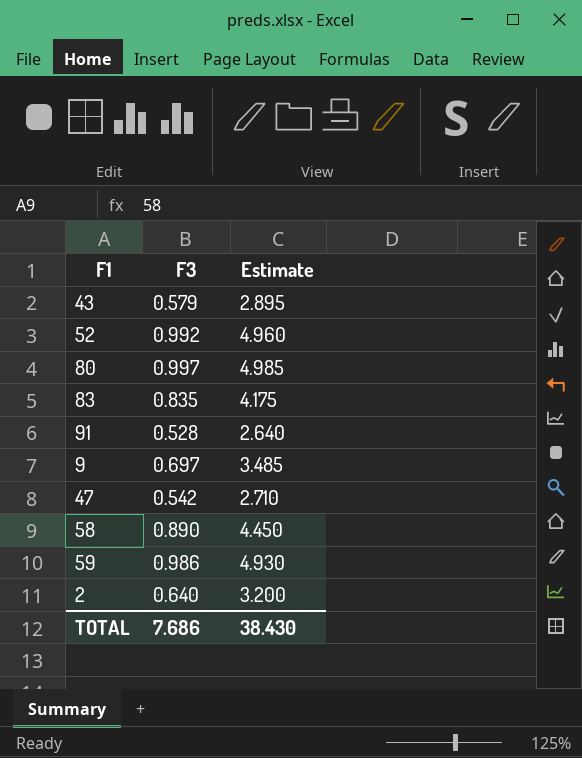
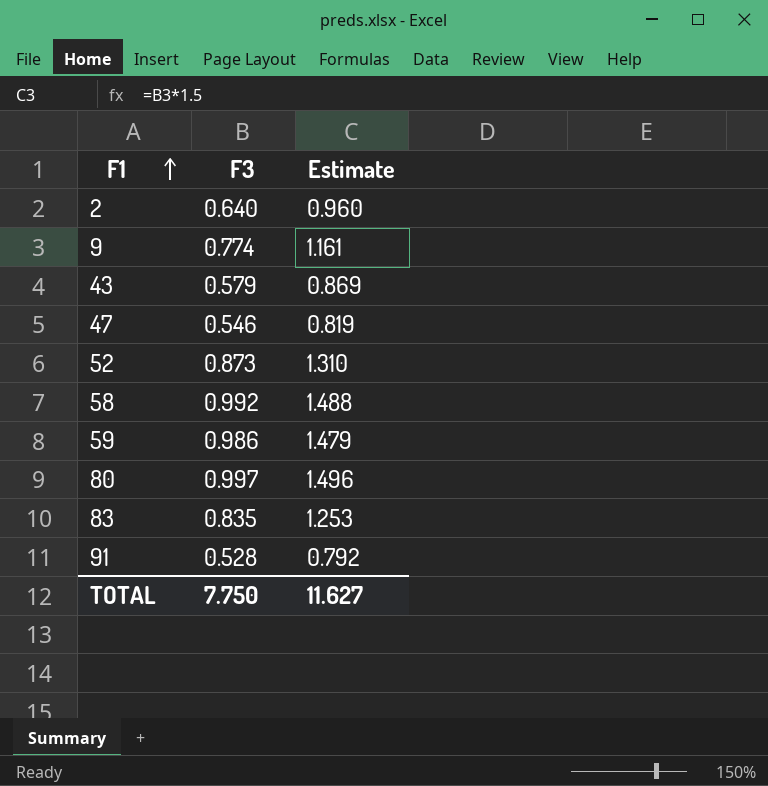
row order: none -> F1 ascending
column Estimate | formula: [F3] * 5 -> [F3] * 1.5
9 | F3: 0.697 -> 0.774
47 | F3: 0.542 -> 0.546
52 | F3: 0.992 -> 0.873
58 | F3: 0.890 -> 0.992
TOTAL | F3: 7.686 -> 7.750
TOTAL | Estimate: 38.430 -> 11.627

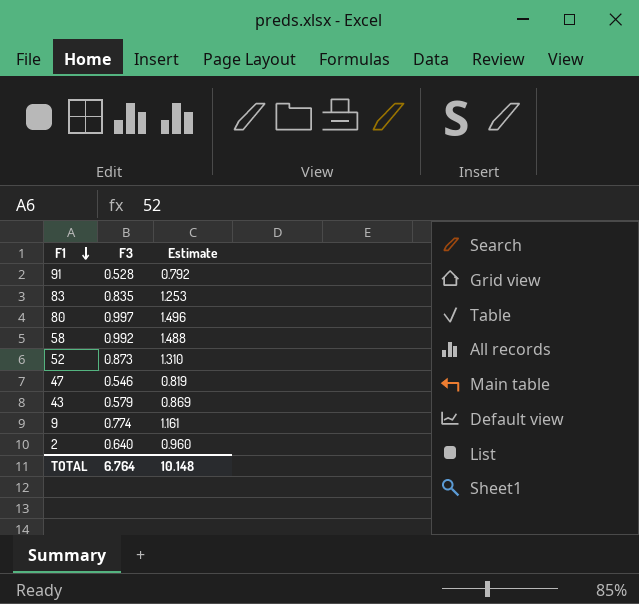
row order: F1 ascending -> F1 descending
row 59: 0.986 | 1.479 -> none
TOTAL | F3: 7.750 -> 6.764
TOTAL | Estimate: 11.627 -> 10.148

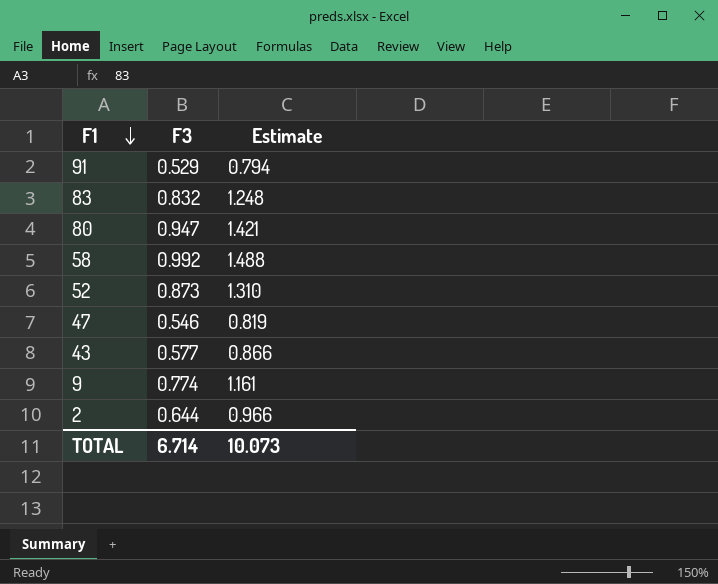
91 | F3: 0.528 -> 0.529
91 | Estimate: 0.792 -> 0.794
83 | F3: 0.835 -> 0.832
83 | Estimate: 1.253 -> 1.248
80 | F3: 0.997 -> 0.947
80 | Estimate: 1.496 -> 1.421
43 | F3: 0.579 -> 0.577
43 | Estimate: 0.869 -> 0.866
2 | F3: 0.640 -> 0.644
2 | Estimate: 0.960 -> 0.966
TOTAL | F3: 6.764 -> 6.714
TOTAL | Estimate: 10.148 -> 10.073

